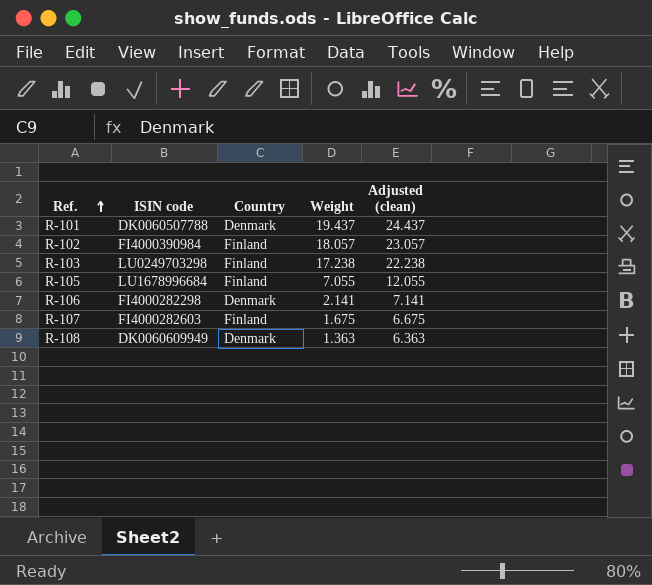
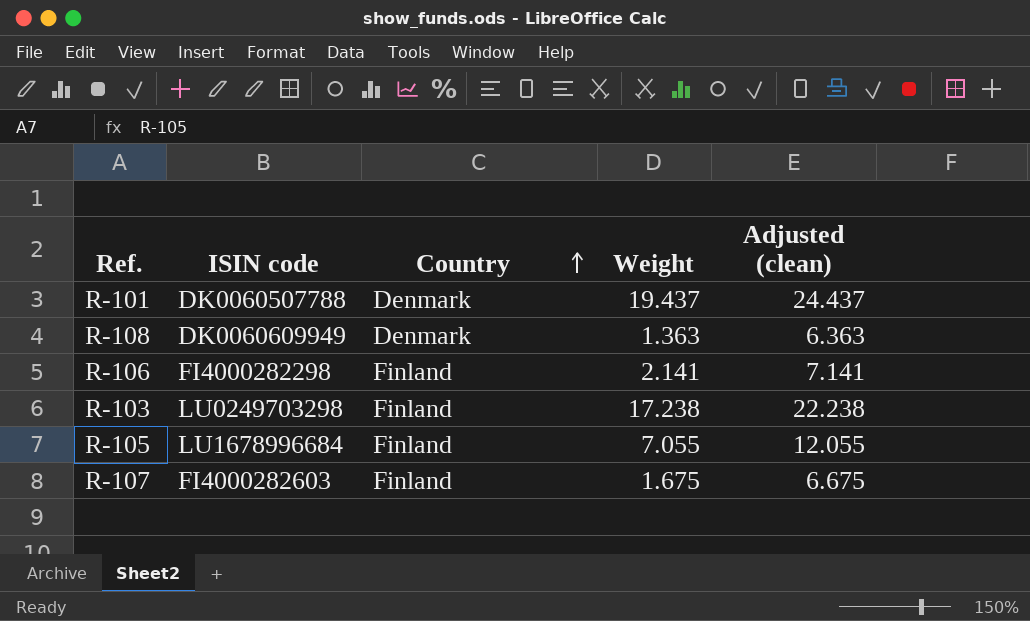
row order: Ref. ascending -> Country ascending
row R-102: FI4000390984 | Finland | 18.057 | 23.057 -> none
R-106 | Country: Denmark -> Finland

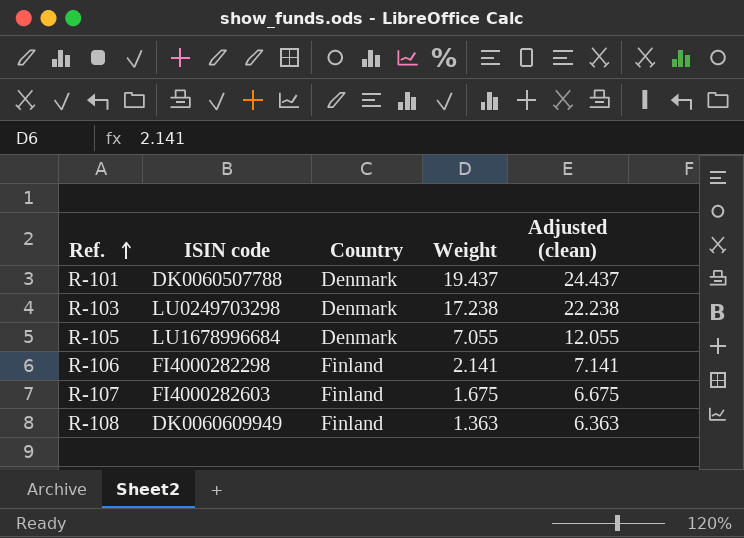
row order: Country ascending -> Ref. ascending
R-103 | Country: Finland -> Denmark
R-105 | Country: Finland -> Denmark
R-108 | Country: Denmark -> Finland

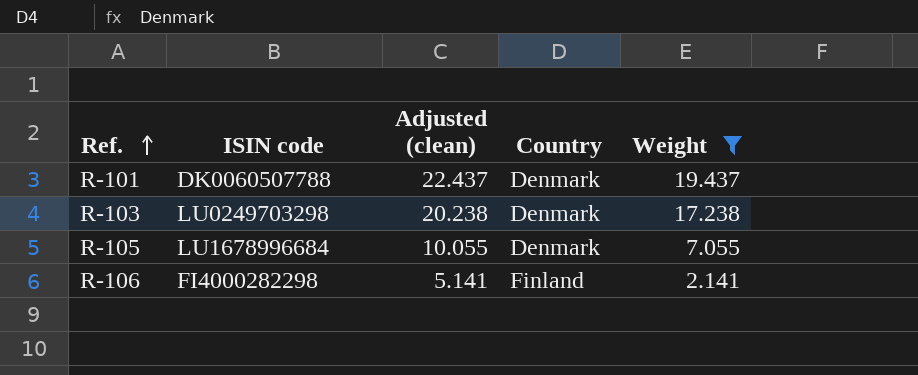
filter: none -> Weight >= 2.141
column Adjusted (clean) | formula: [Weight] + 5 -> [Weight] + 3
column Adjusted (clean) | position: 5 -> 3

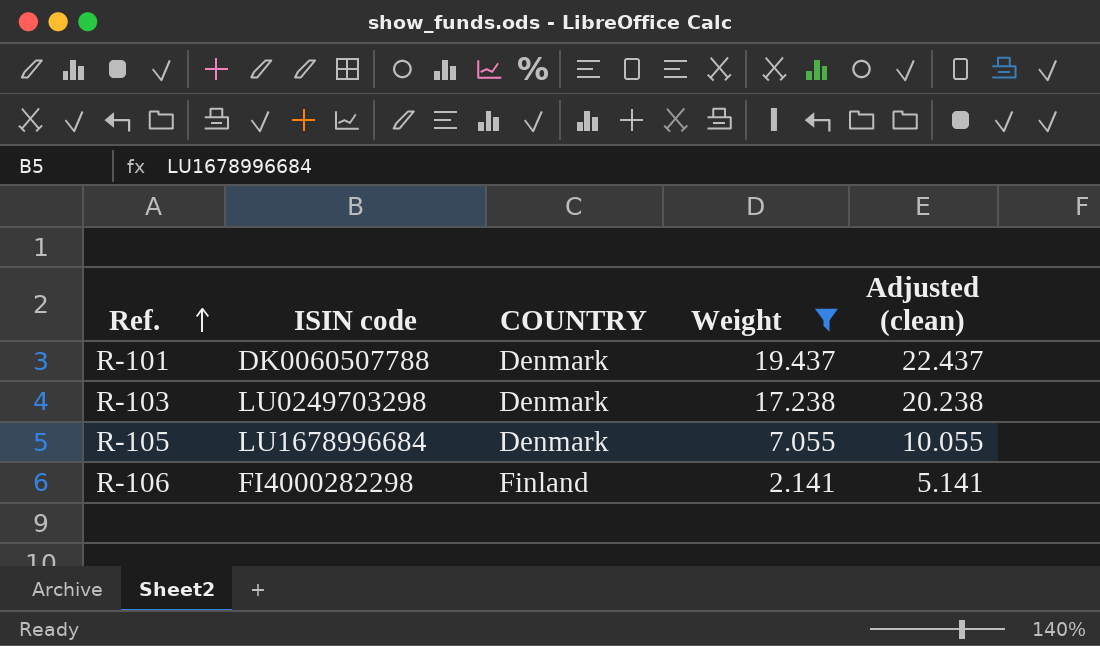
column name: Country -> COUNTRY
column Adjusted (clean) | position: 3 -> 5

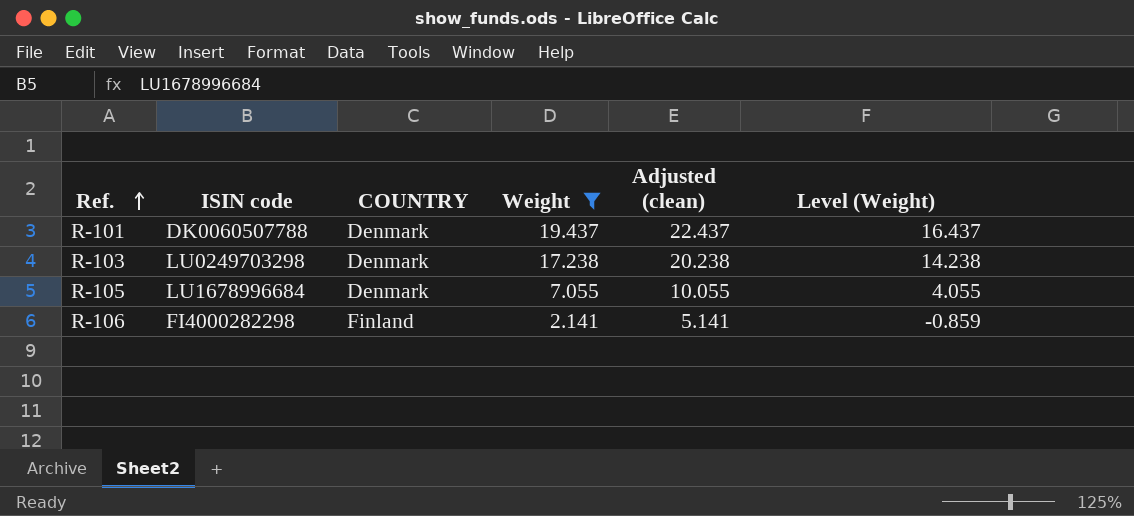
column Level (Weight) | formula: none -> [Weight] - 3

